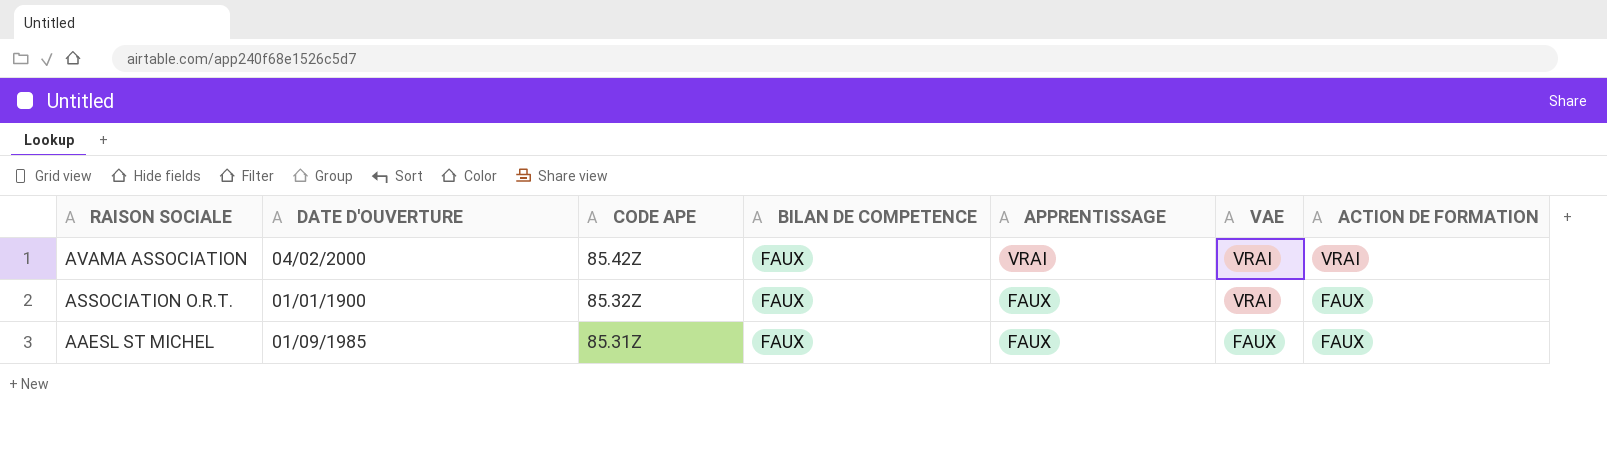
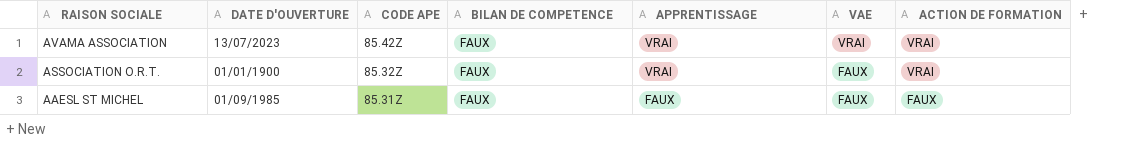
AVAMA ASSOCIATION | DATE D'OUVERTURE: 04/02/2000 -> 13/07/2023
ASSOCIATION O.R.T. | APPRENTISSAGE: FAUX -> VRAI
ASSOCIATION O.R.T. | VAE: VRAI -> FAUX
ASSOCIATION O.R.T. | ACTION DE FORMATION: FAUX -> VRAI

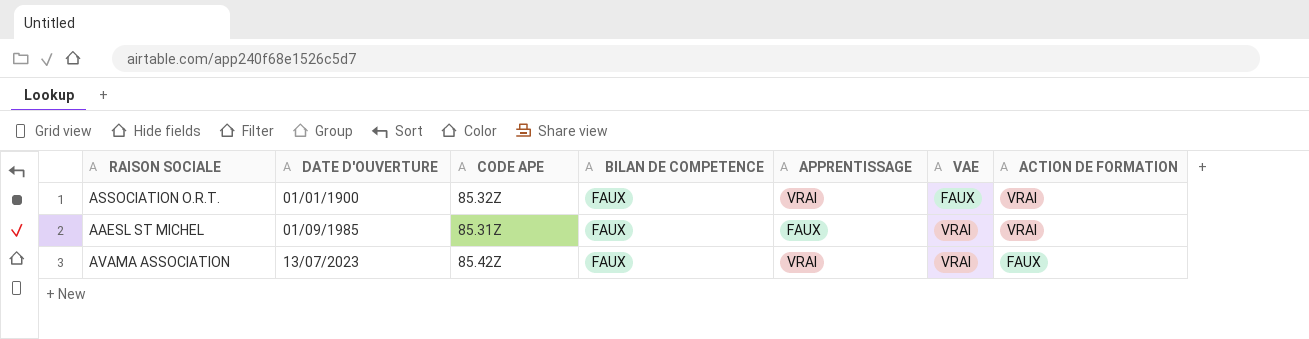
row order: RAISON SOCIALE descending -> DATE D'OUVERTURE ascending
AAESL ST MICHEL | VAE: FAUX -> VRAI
AAESL ST MICHEL | ACTION DE FORMATION: FAUX -> VRAI
AVAMA ASSOCIATION | ACTION DE FORMATION: VRAI -> FAUX

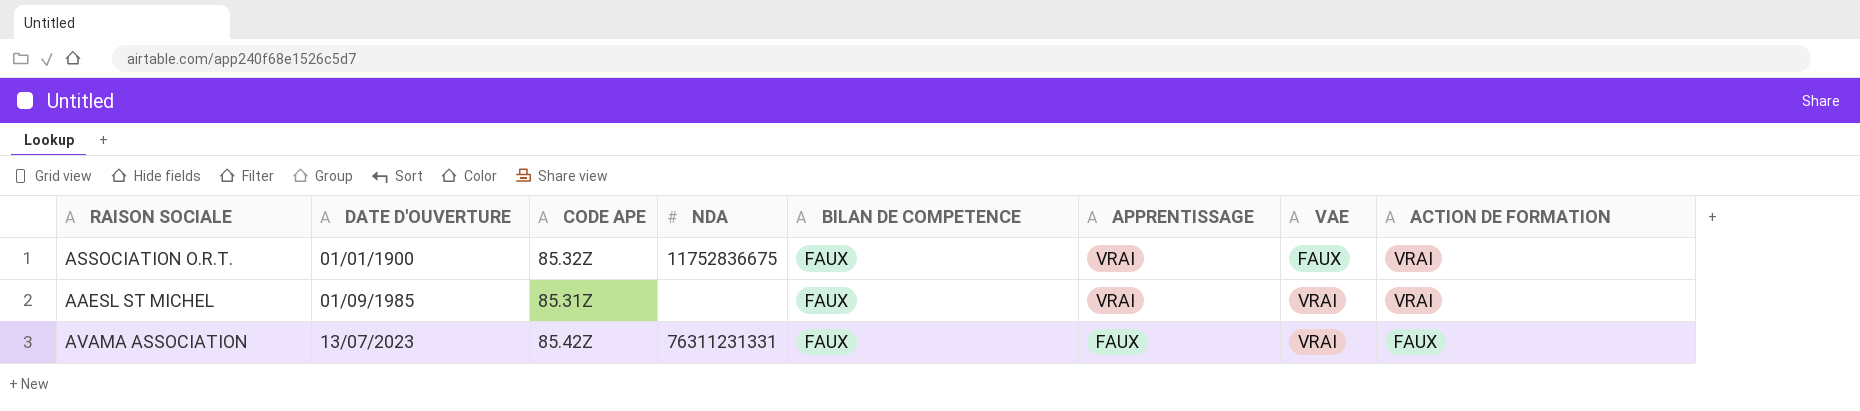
column NDA | position: none -> 4
AAESL ST MICHEL | APPRENTISSAGE: FAUX -> VRAI
AVAMA ASSOCIATION | APPRENTISSAGE: VRAI -> FAUX

